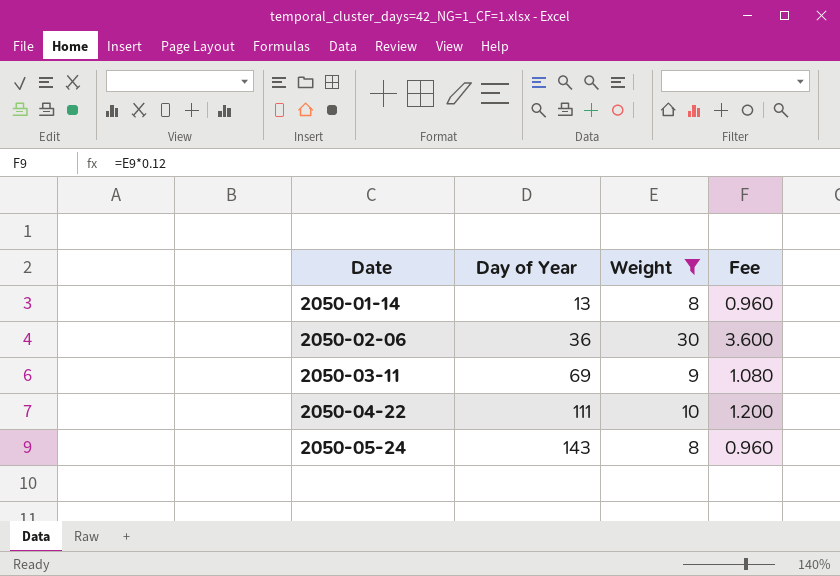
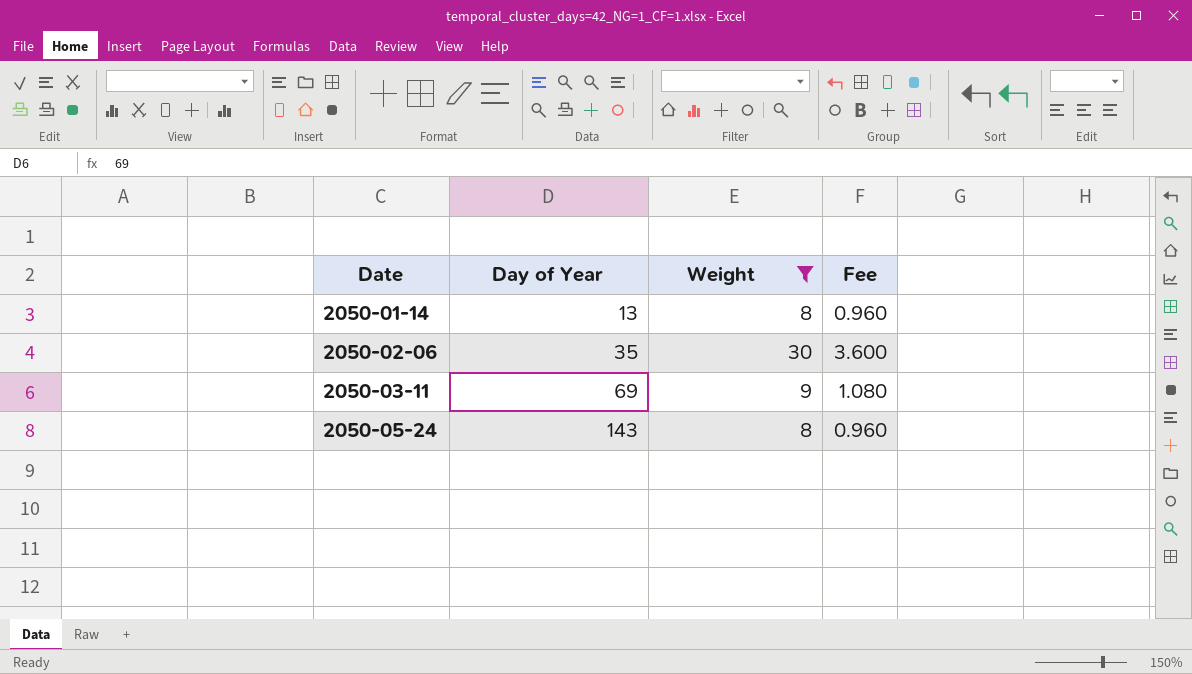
row 2050-04-22: 111 | 10 | 1.200 -> none
2050-02-06 | Day of Year: 36 -> 35

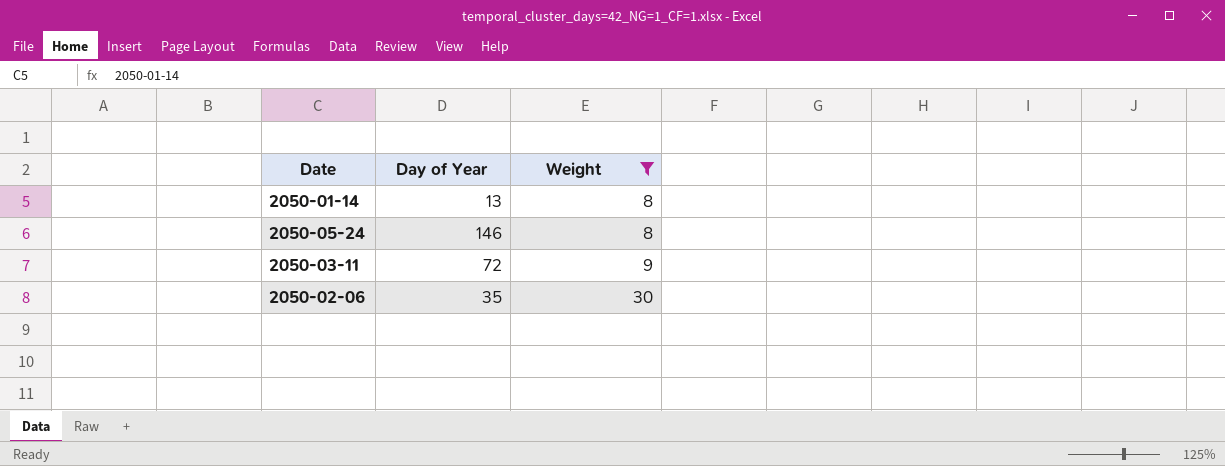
row order: Date ascending -> Weight ascending
column Fee | formula: [Weight] * 0.12 -> none
2050-05-24 | Day of Year: 143 -> 146
2050-03-11 | Day of Year: 69 -> 72

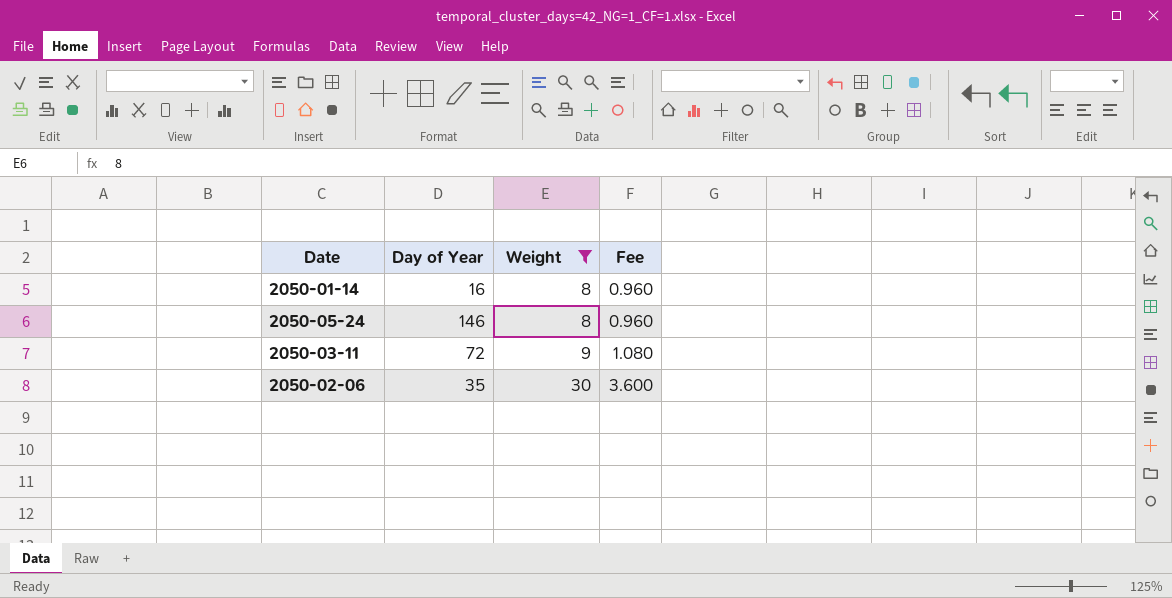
column Fee | formula: none -> [Weight] * 0.12
2050-01-14 | Day of Year: 13 -> 16

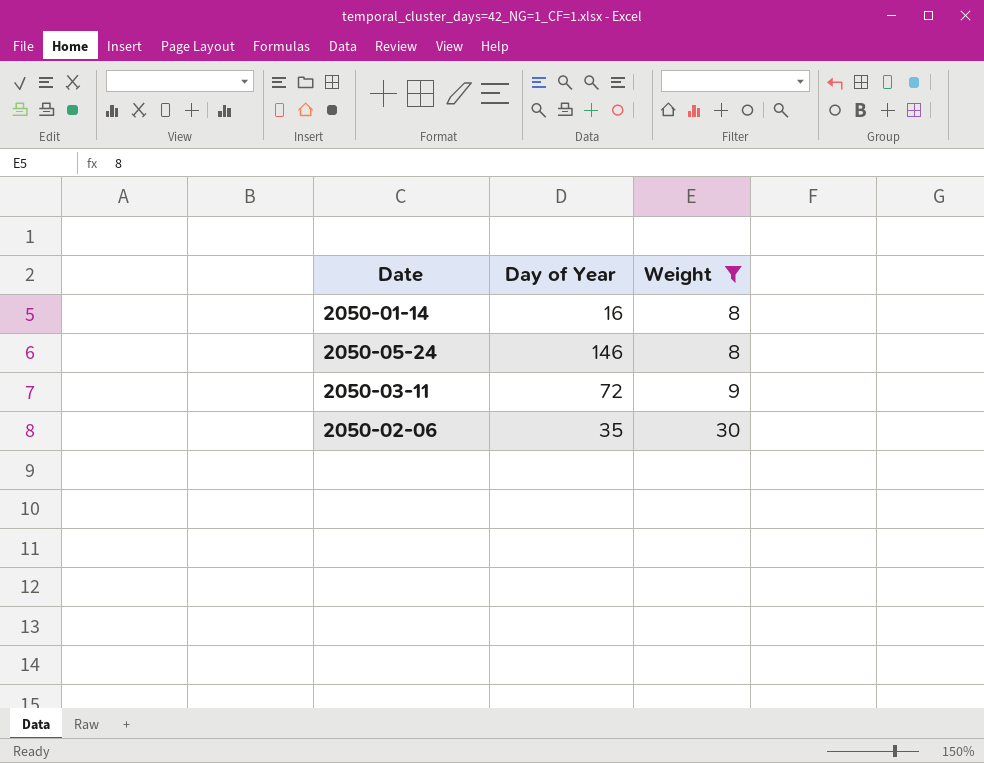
column Fee | formula: [Weight] * 0.12 -> none

